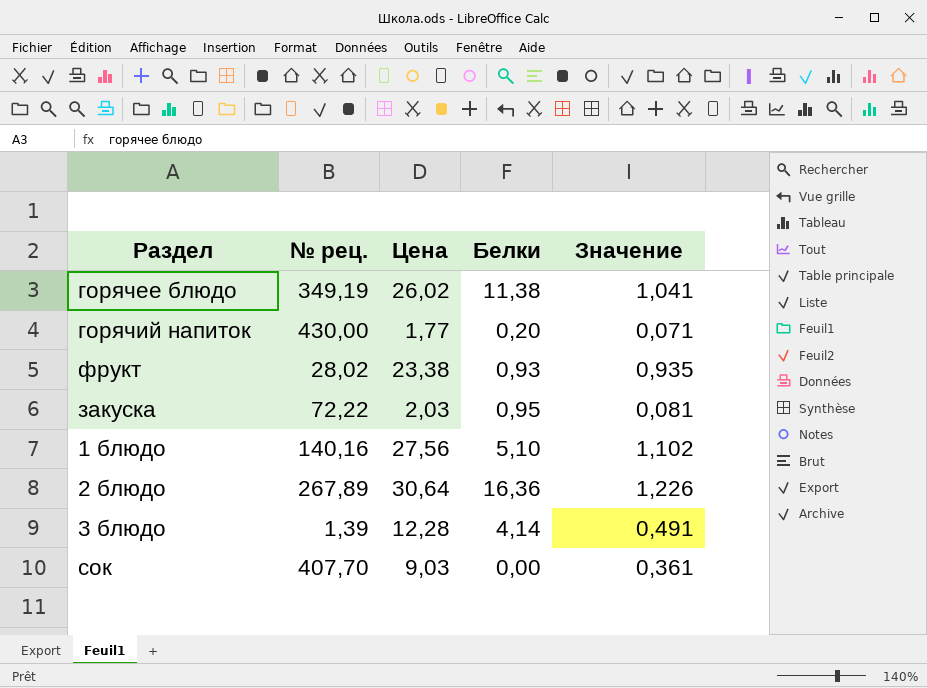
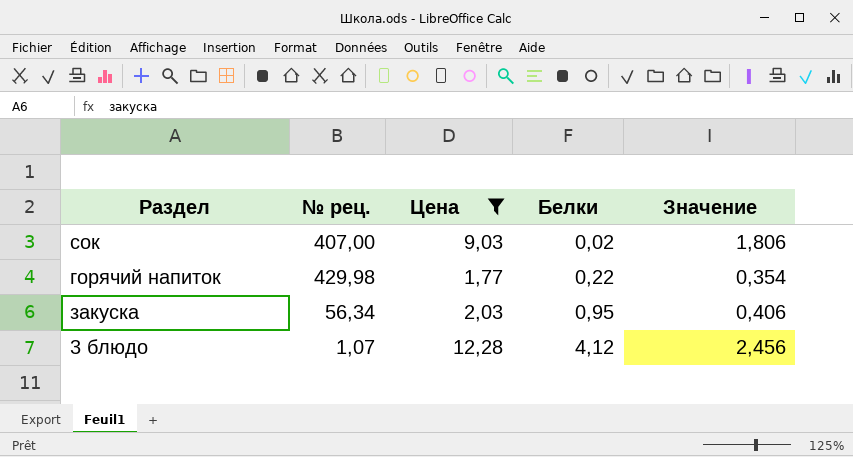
filter: none -> Цена <= 12,28
row order: none -> Белки ascending
column Значение | formula: [Цена] * 0,04 -> [Цена] * 0,2
сок | № рец.: 407,70 -> 407,00
сок | Белки: 0,00 -> 0,02
горячий напиток | № рец.: 430,00 -> 429,98
горячий напиток | Белки: 0,20 -> 0,22
закуска | № рец.: 72,22 -> 56,34
3 блюдо | № рец.: 1,39 -> 1,07
3 блюдо | Белки: 4,14 -> 4,12

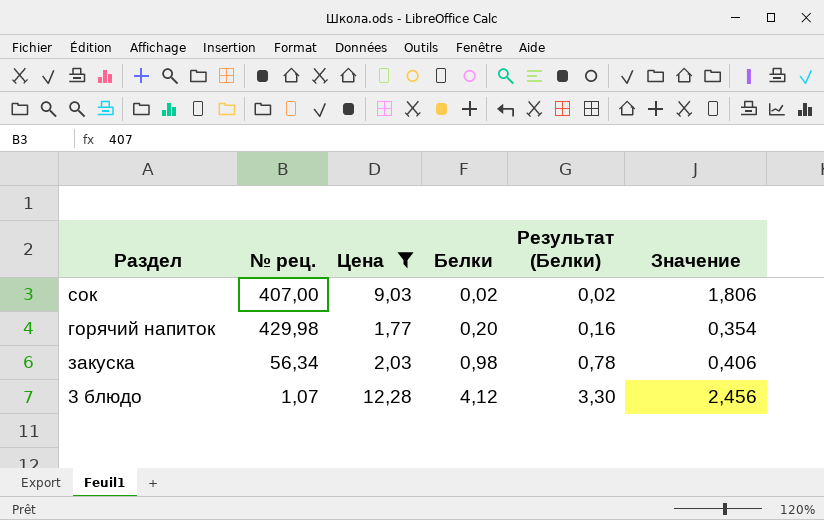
column Результат (Белки) | formula: none -> [Белки] * 0,8
горячий напиток | Белки: 0,22 -> 0,20
закуска | Белки: 0,95 -> 0,98

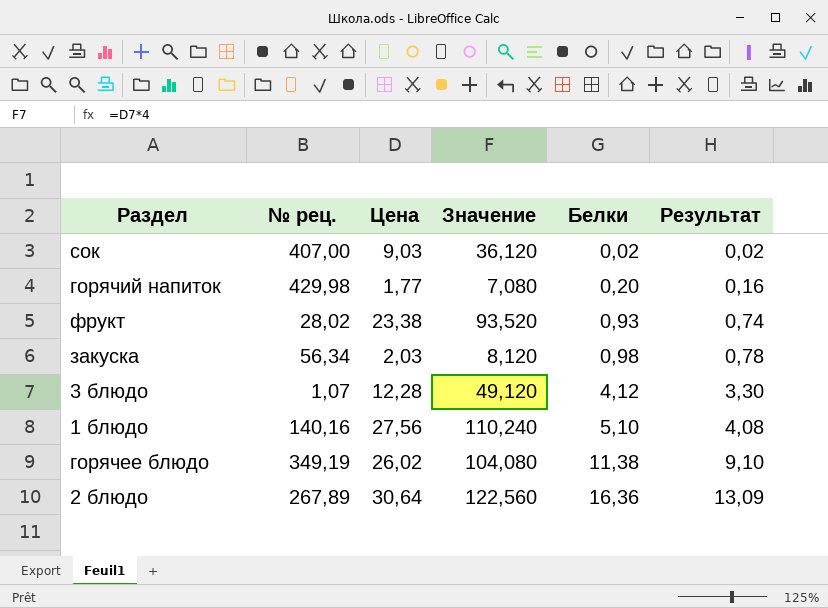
filter: Цена <= 12,28 -> none
column Значение | formula: [Цена] * 0,2 -> [Цена] * 4
column Значение | position: 6 -> 4
column name: Результат (Белки) -> Результат

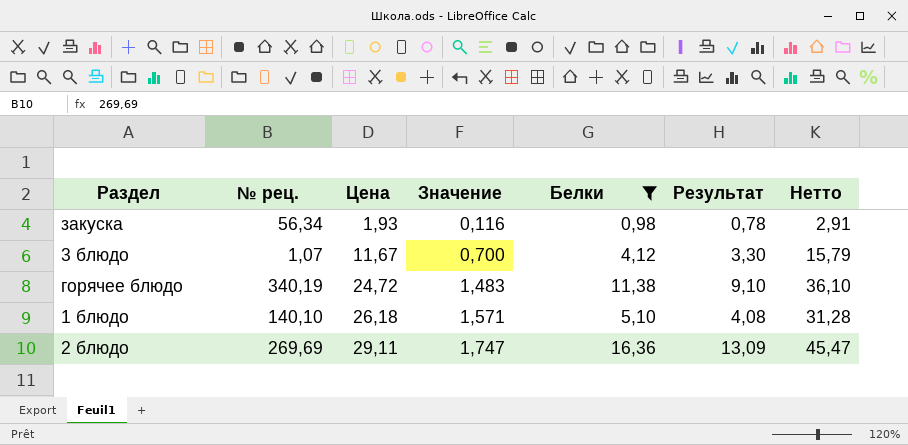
filter: none -> Белки >= 0,98
row order: Белки ascending -> Цена ascending
column Значение | formula: [Цена] * 4 -> [Цена] * 0,06
column Нетто | formula: none -> [Цена] + [Белки]
закуска | Цена: 2,03 -> 1,93
3 блюдо | Цена: 12,28 -> 11,67
горячее блюдо | № рец.: 349,19 -> 340,19
горячее блюдо | Цена: 26,02 -> 24,72
1 блюдо | № рец.: 140,16 -> 140,10
1 блюдо | Цена: 27,56 -> 26,18
2 блюдо | № рец.: 267,89 -> 269,69
2 блюдо | Цена: 30,64 -> 29,11

